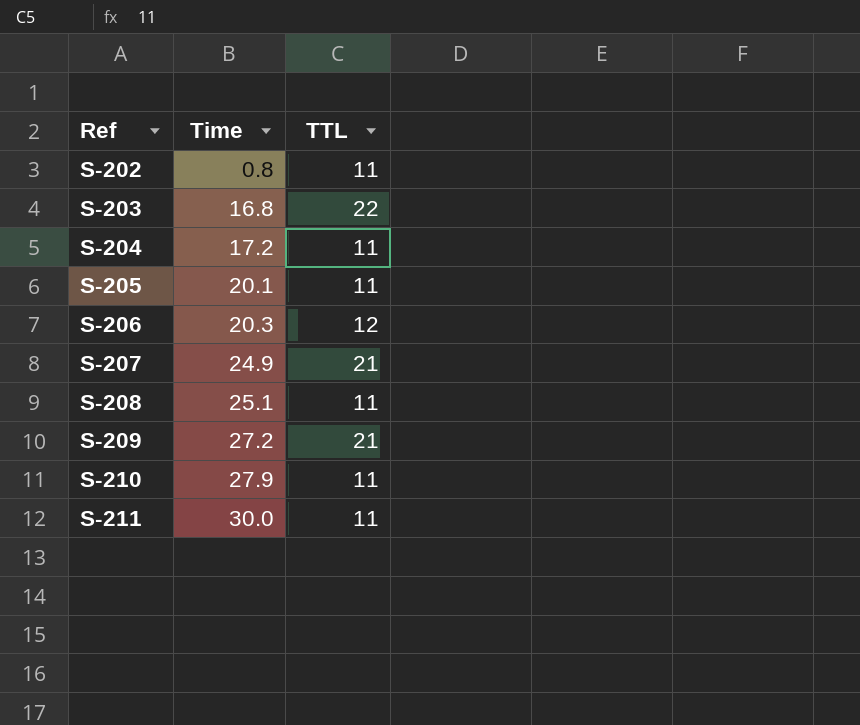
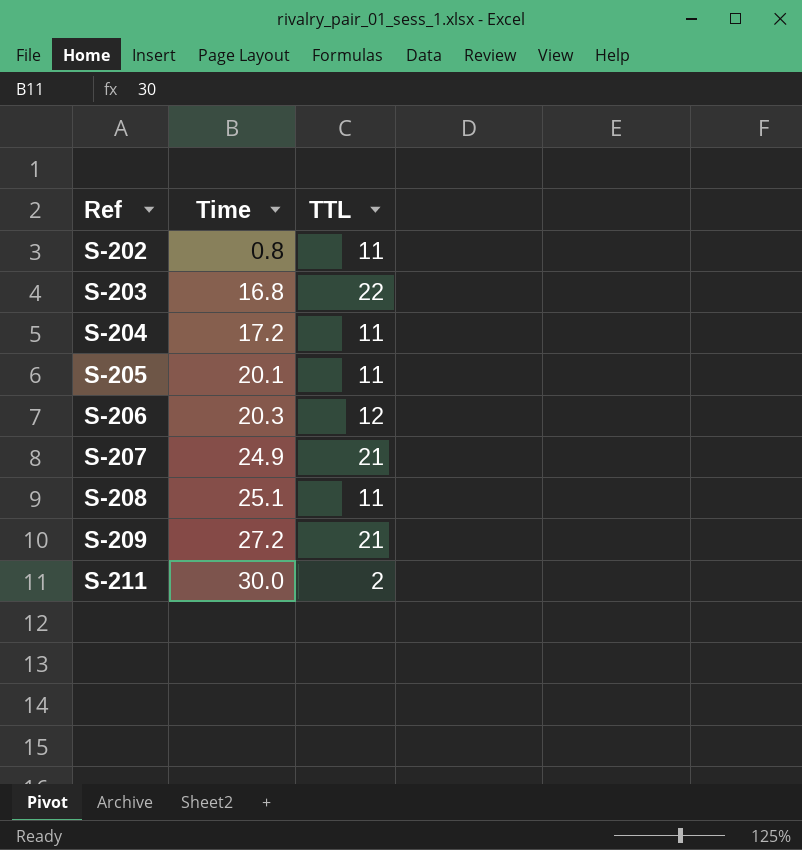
row S-210: 27.9 | 11 -> none
S-211 | TTL: 11 -> 2

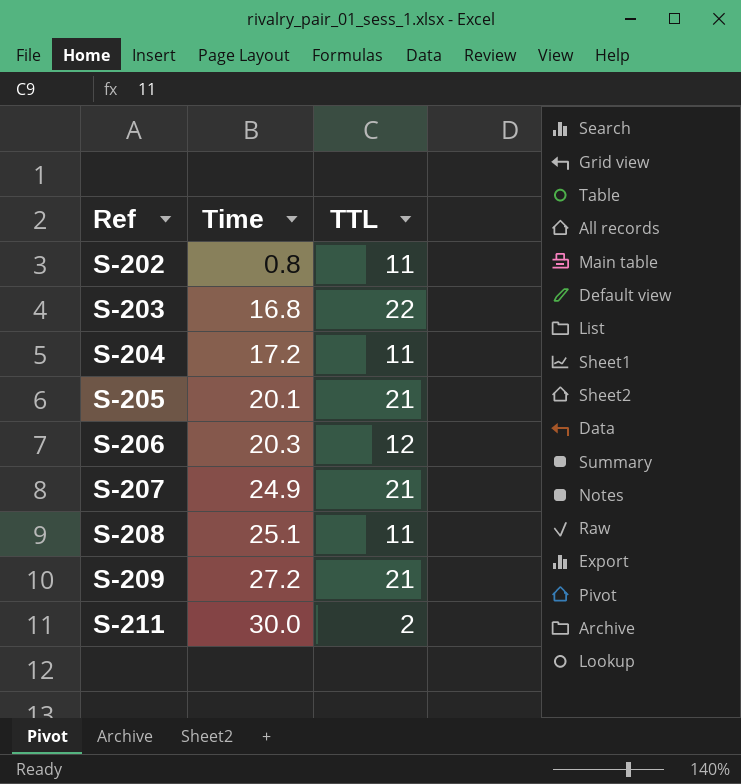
S-205 | TTL: 11 -> 21

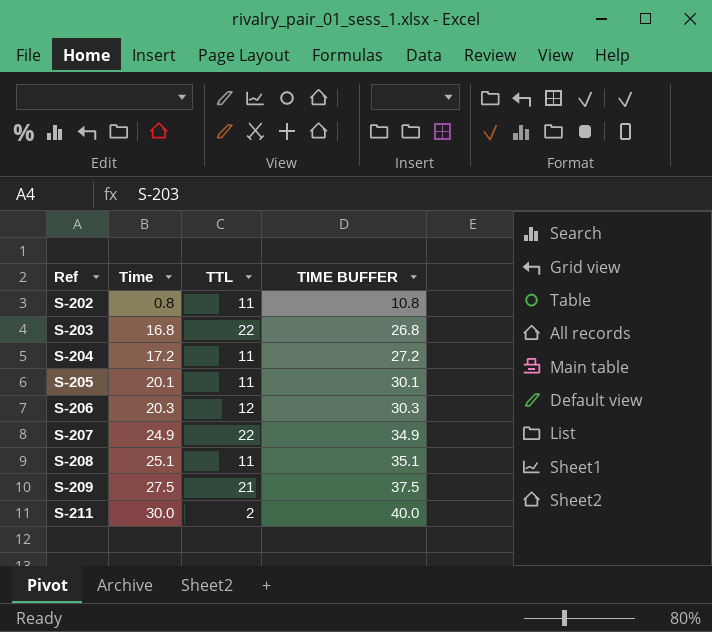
column TIME BUFFER | formula: none -> [Time] + 10
S-205 | TTL: 21 -> 11
S-207 | TTL: 21 -> 22
S-209 | Time: 27.2 -> 27.5

